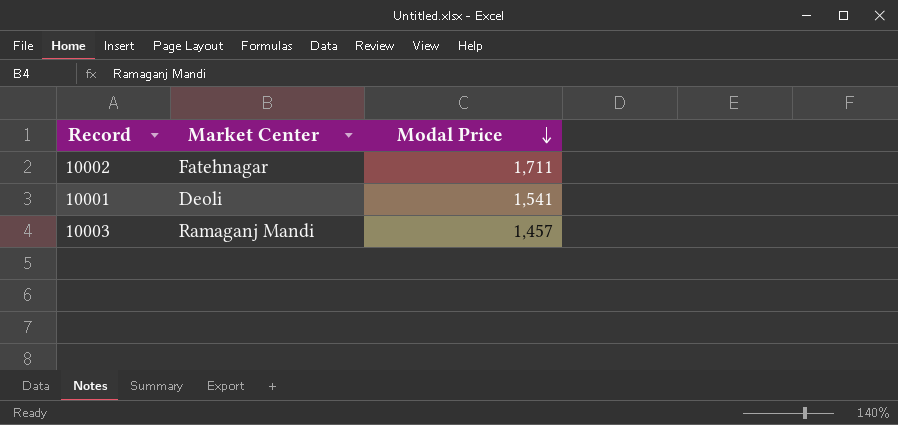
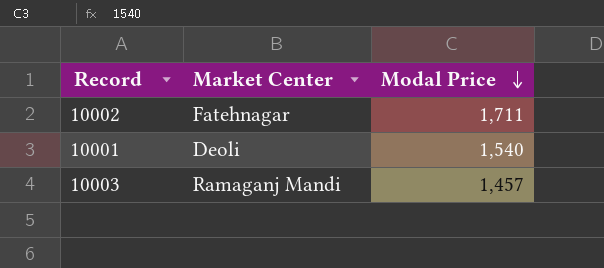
10001 | Modal Price: 1,541 -> 1,540

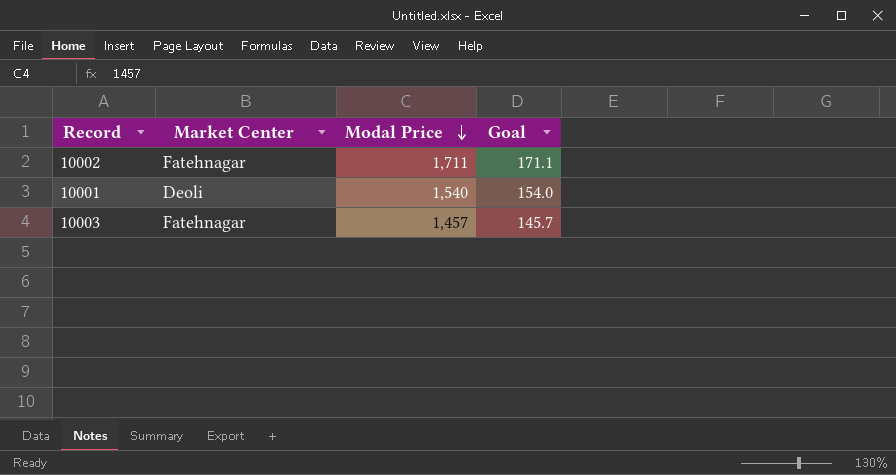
column Goal | formula: none -> [Modal Price] * 0.1
10003 | Market Center: Ramaganj Mandi -> Fatehnagar

